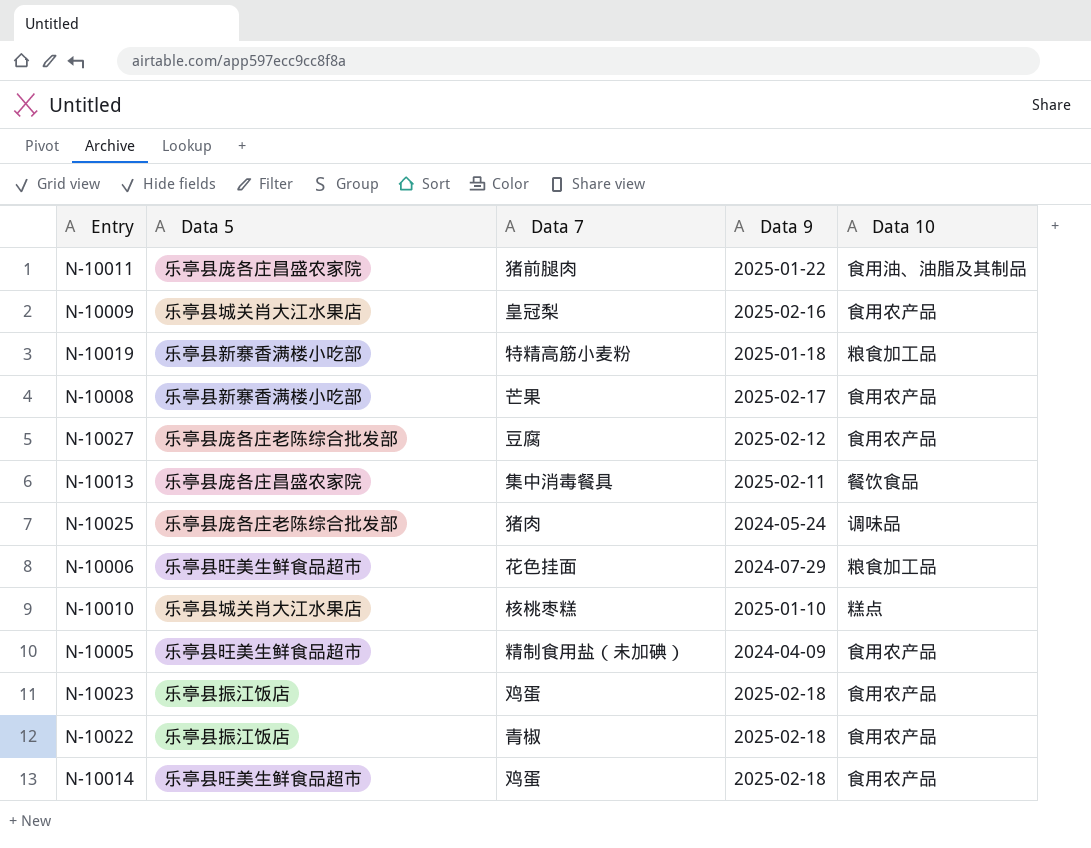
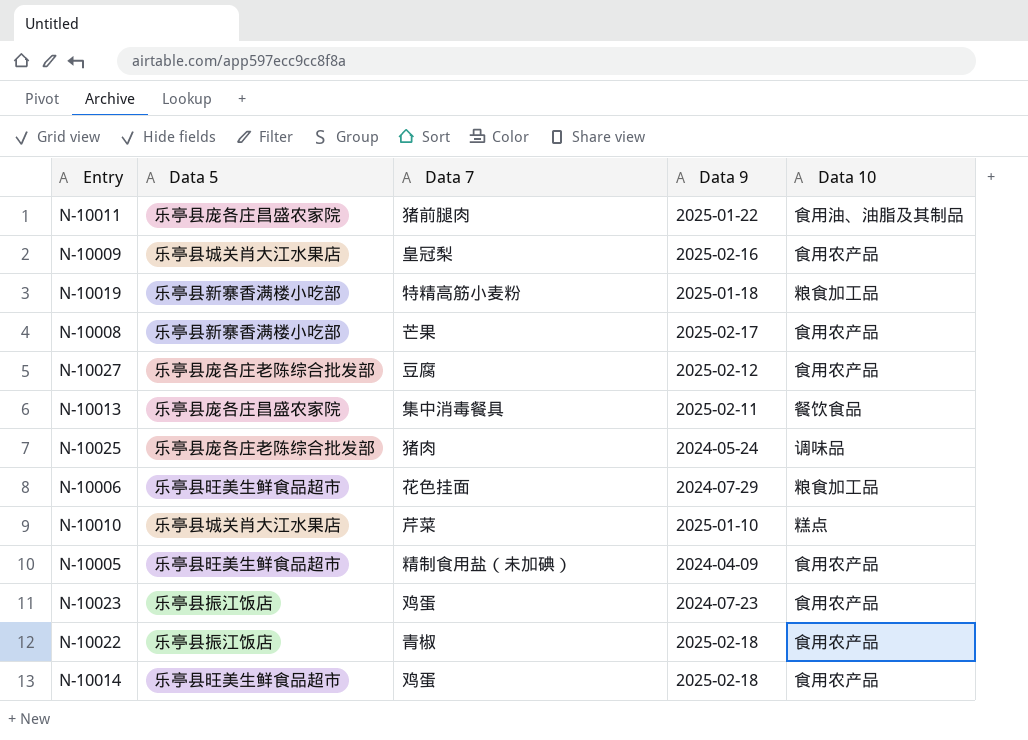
N-10010 | Data 7: 核桃枣糕 -> 芹菜
N-10023 | Data 9: 2025-02-18 -> 2024-07-23

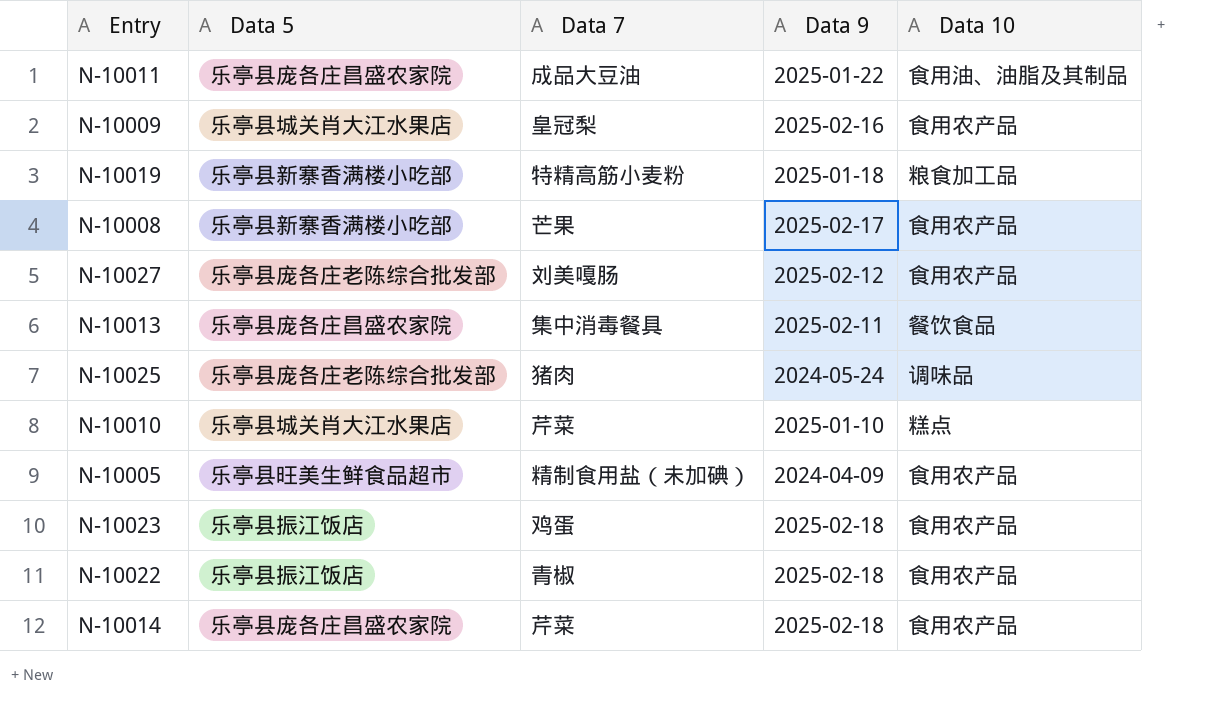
row N-10006: 乐亭县旺美生鲜食品超市 | 花色挂面 | 2024-07-29 | 粮食加工品 -> none
N-10011 | Data 7: 猪前腿肉 -> 成品大豆油
N-10027 | Data 7: 豆腐 -> 刘美嘎肠
N-10023 | Data 9: 2024-07-23 -> 2025-02-18
N-10014 | Data 5: 乐亭县旺美生鲜食品超市 -> 乐亭县庞各庄昌盛农家院
N-10014 | Data 7: 鸡蛋 -> 芹菜

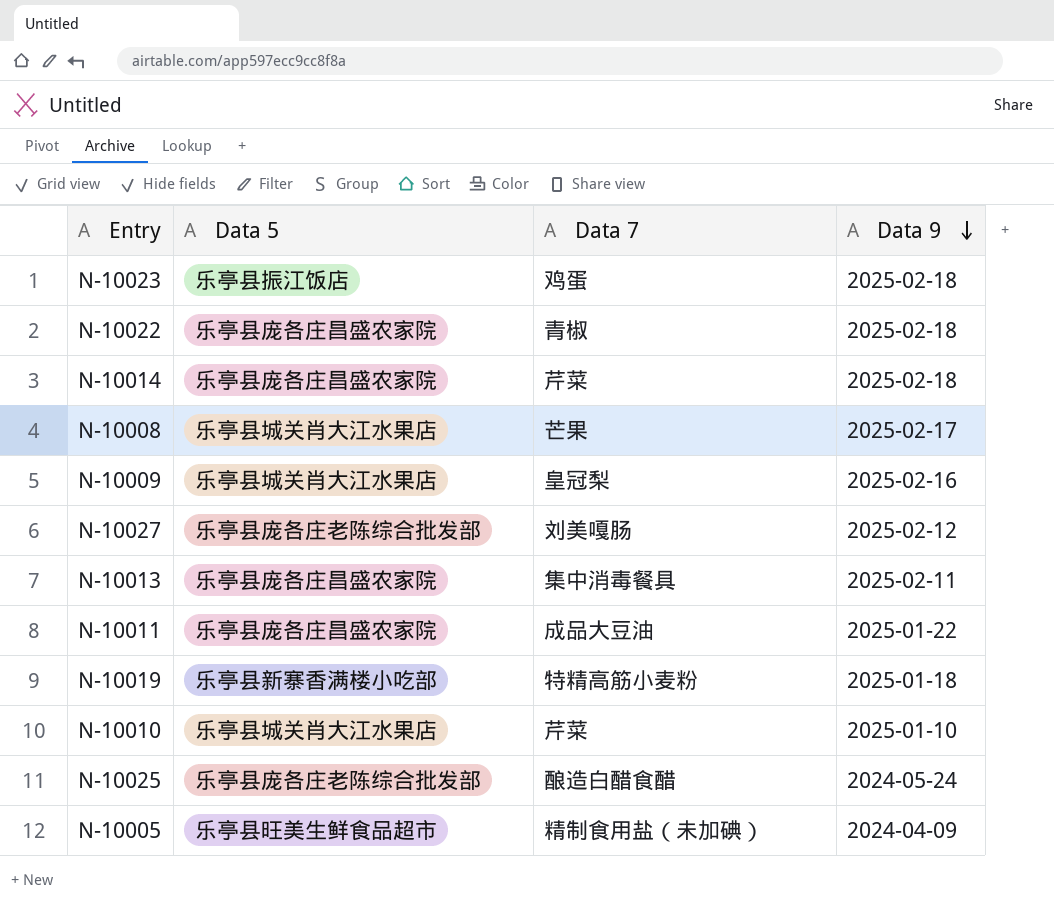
row order: none -> Data 9 descending
column Data 10 | position: 5 -> none
N-10022 | Data 5: 乐亭县振江饭店 -> 乐亭县庞各庄昌盛农家院
N-10008 | Data 5: 乐亭县新寨香满楼小吃部 -> 乐亭县城关肖大江水果店
N-10025 | Data 7: 猪肉 -> 酿造白醋食醋

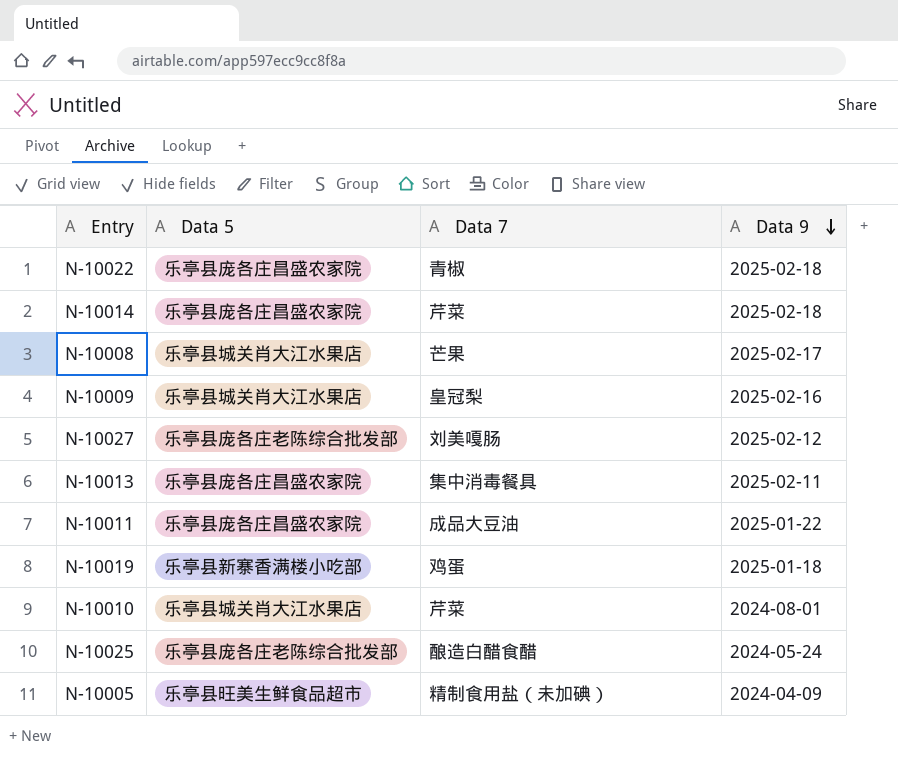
row N-10023: 乐亭县振江饭店 | 鸡蛋 | 2025-02-18 -> none
N-10019 | Data 7: 特精高筋小麦粉 -> 鸡蛋
N-10010 | Data 9: 2025-01-10 -> 2024-08-01

